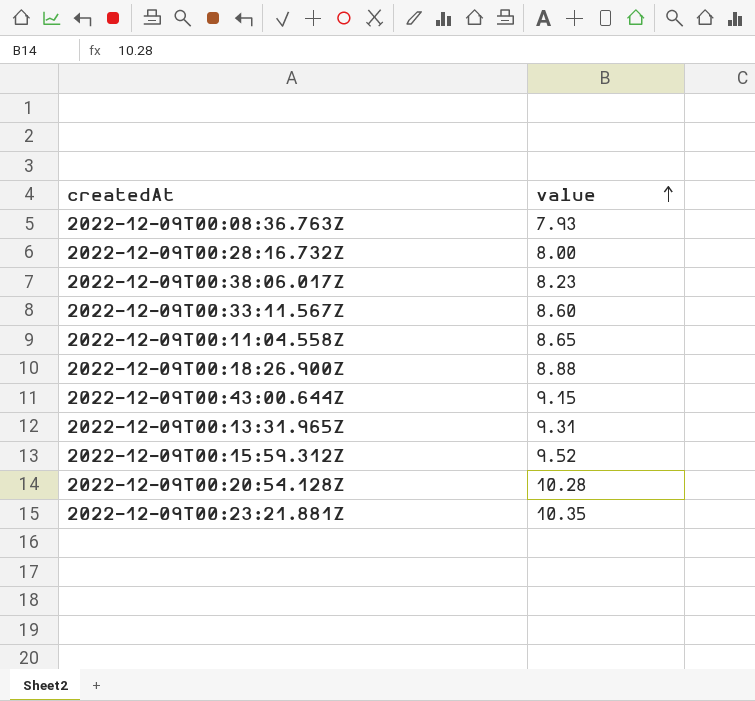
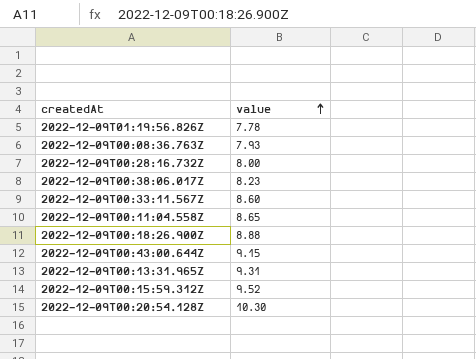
row 2022-12-09T00:23:21.881Z: 10.35 -> none
row 2022-12-09T01:19:56.826Z: none -> 7.78
2022-12-09T00:20:54.128Z | value: 10.28 -> 10.30

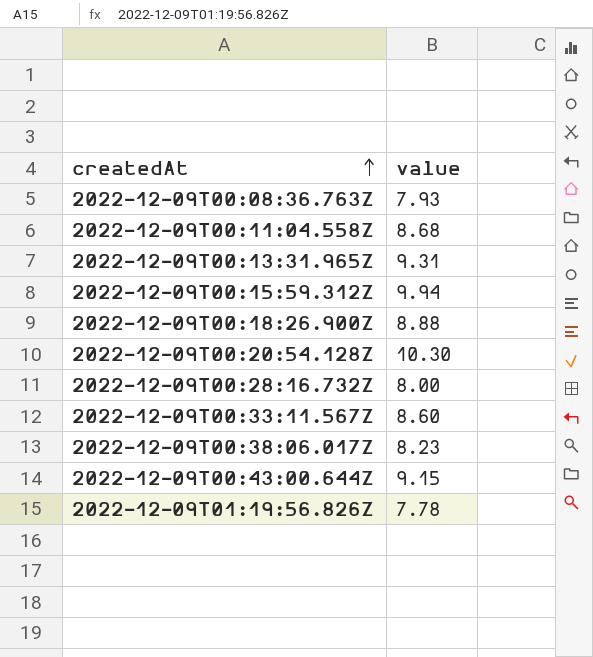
row order: value ascending -> createdAt ascending
2022-12-09T00:11:04.558Z | value: 8.65 -> 8.68
2022-12-09T00:15:59.312Z | value: 9.52 -> 9.94

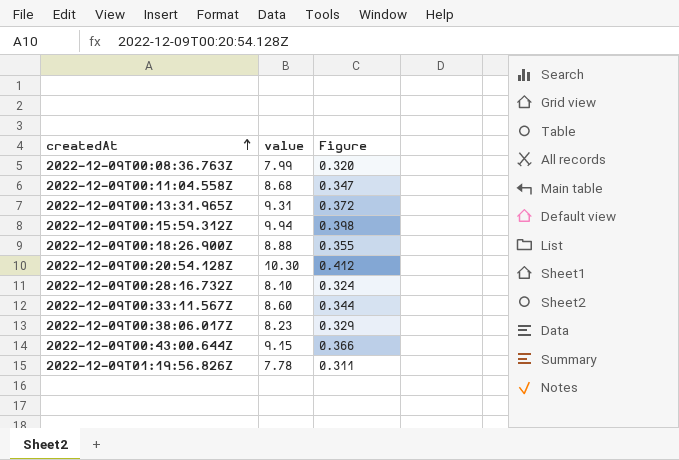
column Figure | formula: none -> [value] * 0.04
2022-12-09T00:08:36.763Z | value: 7.93 -> 7.99
2022-12-09T00:28:16.732Z | value: 8.00 -> 8.10

